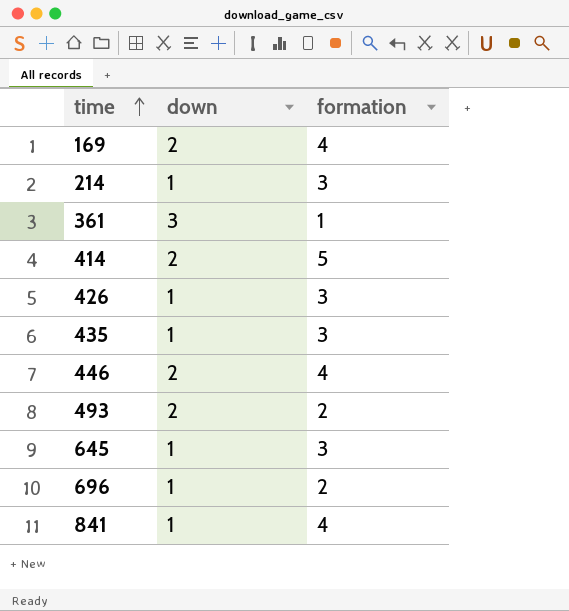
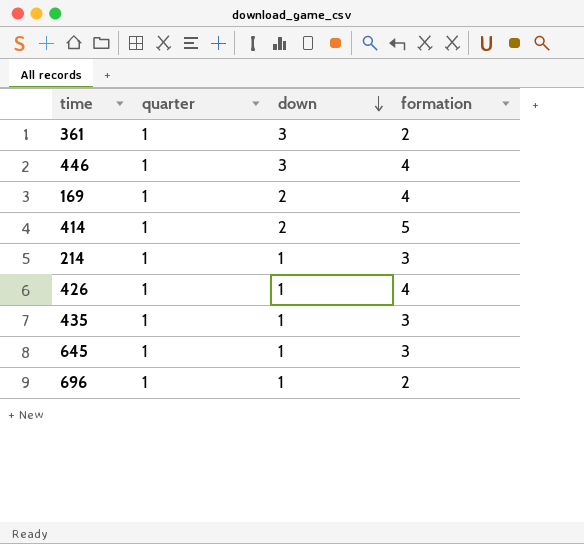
row order: time ascending -> down descending
column quarter | position: none -> 2
row 493: 2 | 2 -> none
row 841: 1 | 4 -> none
361 | formation: 1 -> 2
446 | down: 2 -> 3
426 | formation: 3 -> 4

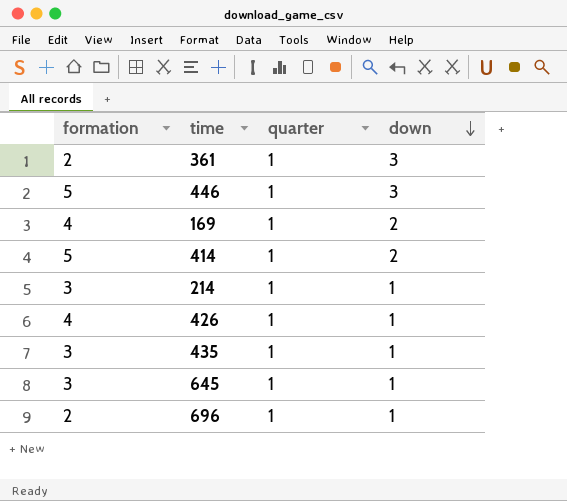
column formation | position: 4 -> 1
446 | formation: 4 -> 5

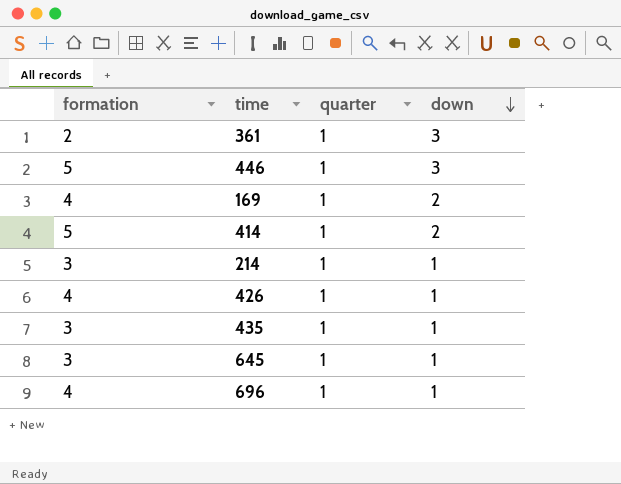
696 | formation: 2 -> 4

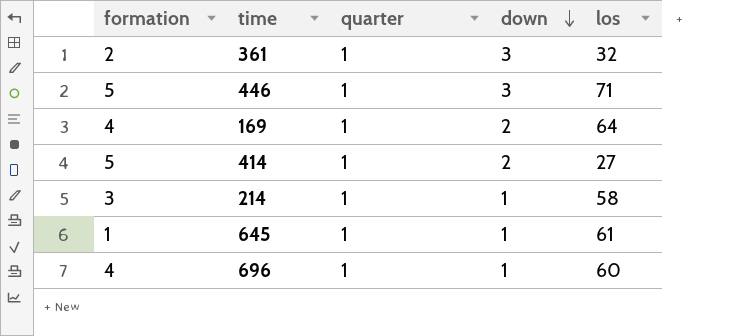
column los | position: none -> 5
row 426: 4 | 1 | 1 -> none
row 435: 3 | 1 | 1 -> none
645 | formation: 3 -> 1

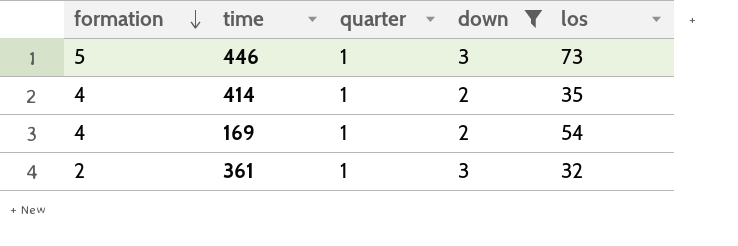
filter: none -> down != 1
row order: down descending -> formation descending
446 | los: 71 -> 73
414 | formation: 5 -> 4
414 | los: 27 -> 35
169 | los: 64 -> 54

